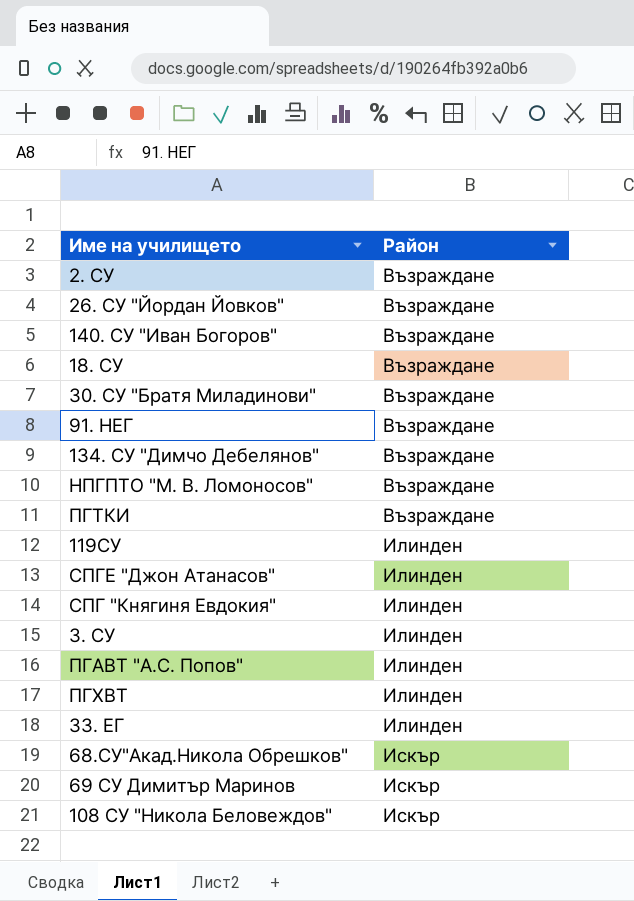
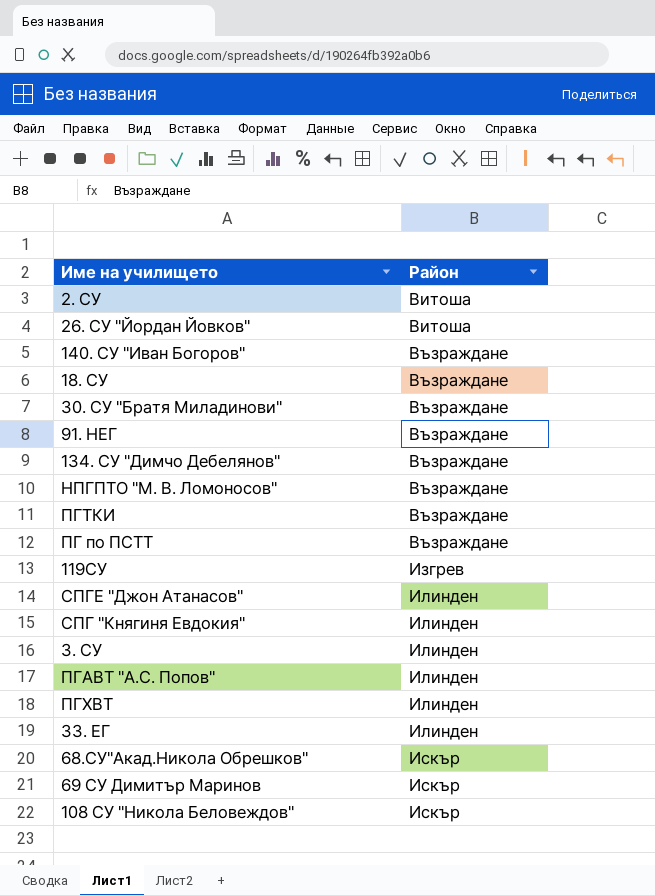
2. СУ | Район: Възраждане -> Витоша
26. СУ "Йордан Йовков" | Район: Възраждане -> Витоша
row ПГ по ПСТТ: none -> Възраждане
119СУ | Район: Илинден -> Изгрев

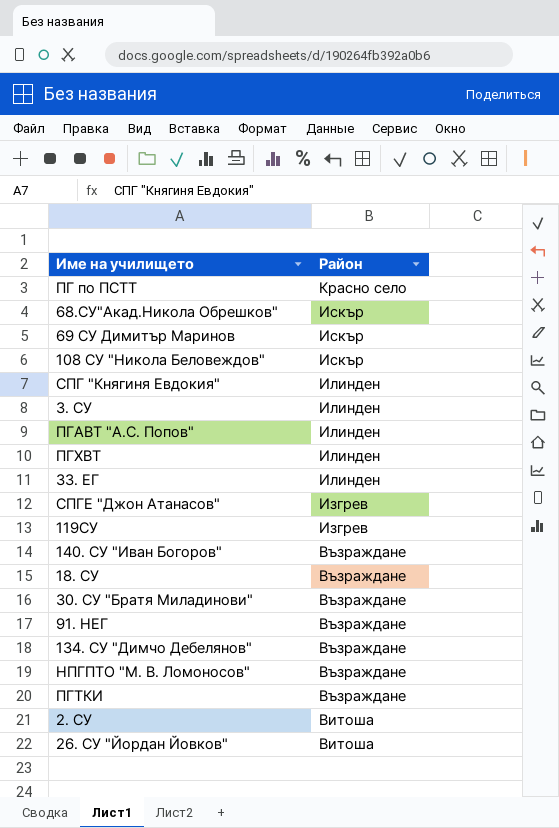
row order: Район ascending -> Район descending
ПГ по ПСТТ | Район: Възраждане -> Красно село
СПГЕ "Джон Атанасов" | Район: Илинден -> Изгрев

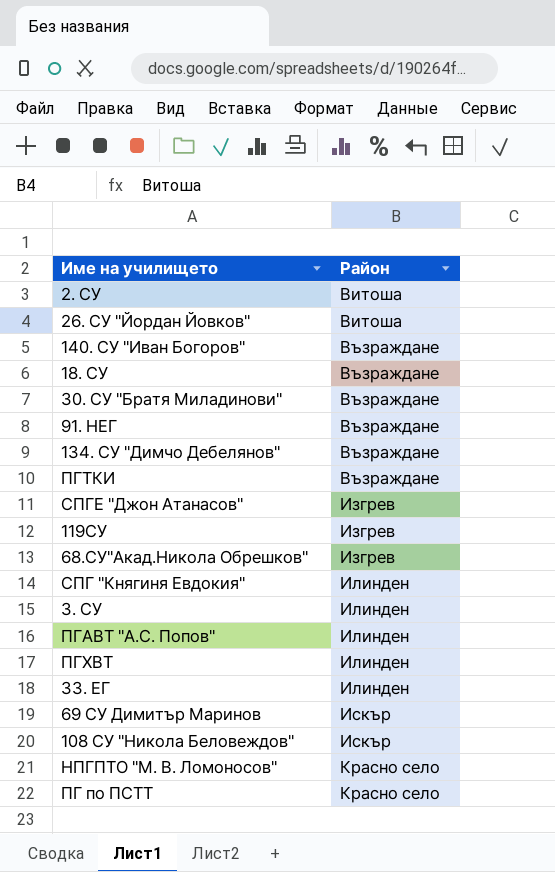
row order: Район descending -> Район ascending
68.СУ"Акад.Никола Обрешков" | Район: Искър -> Изгрев
НПГПТО "М. В. Ломоносов" | Район: Възраждане -> Красно село

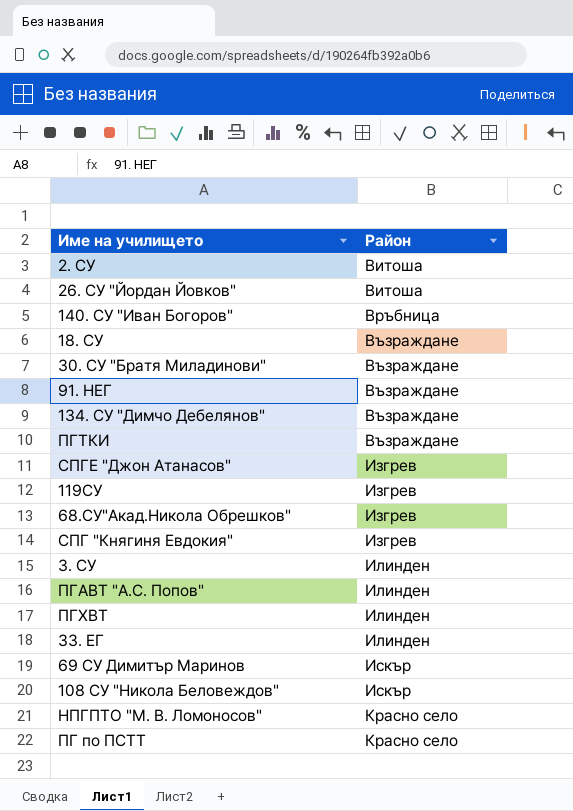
140. СУ "Иван Богоров" | Район: Възраждане -> Връбница
СПГ "Княгиня Евдокия" | Район: Илинден -> Изгрев

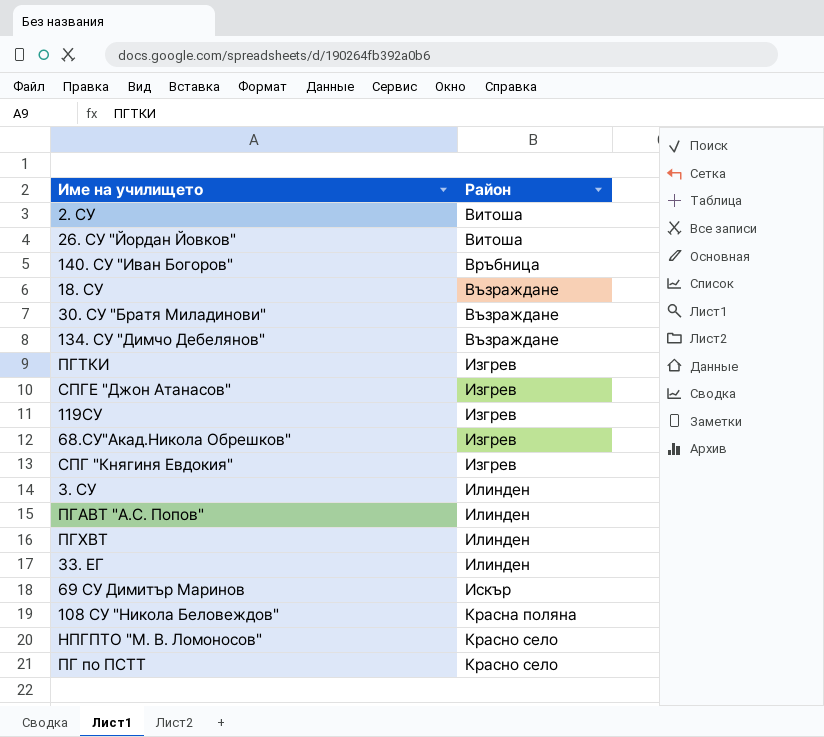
row 91. НЕГ: Възраждане -> none
ПГТКИ | Район: Възраждане -> Изгрев
108 СУ "Никола Беловеждов" | Район: Искър -> Красна поляна

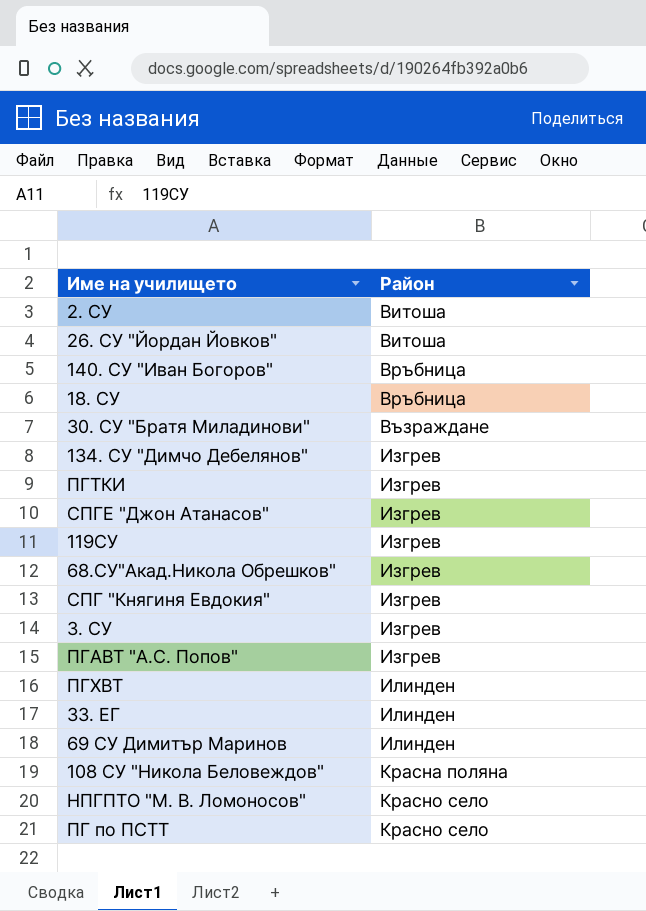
18. СУ | Район: Възраждане -> Връбница
134. СУ "Димчо Дебелянов" | Район: Възраждане -> Изгрев
3. СУ | Район: Илинден -> Изгрев
ПГАВТ "А.С. Попов" | Район: Илинден -> Изгрев
69 СУ Димитър Маринов | Район: Искър -> Илинден

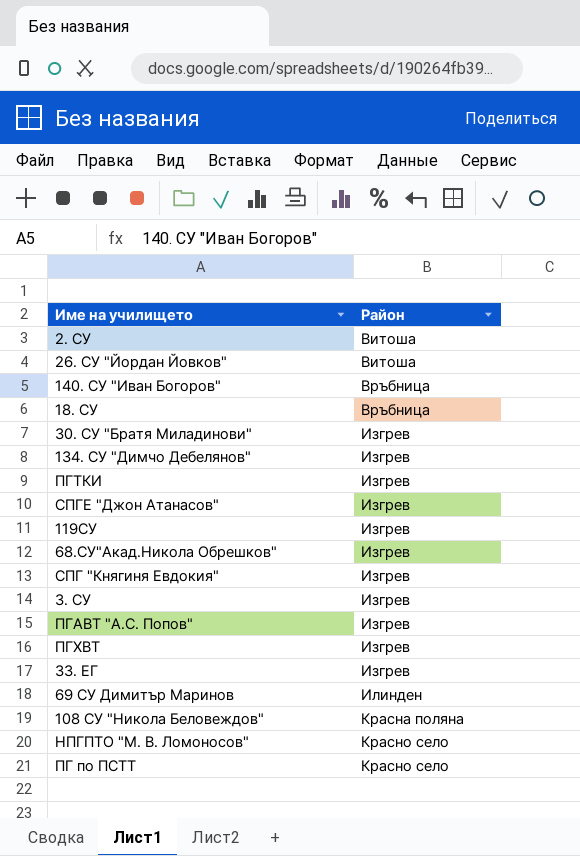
30. СУ "Братя Миладинови" | Район: Възраждане -> Изгрев
ПГХВТ | Район: Илинден -> Изгрев
33. ЕГ | Район: Илинден -> Изгрев

